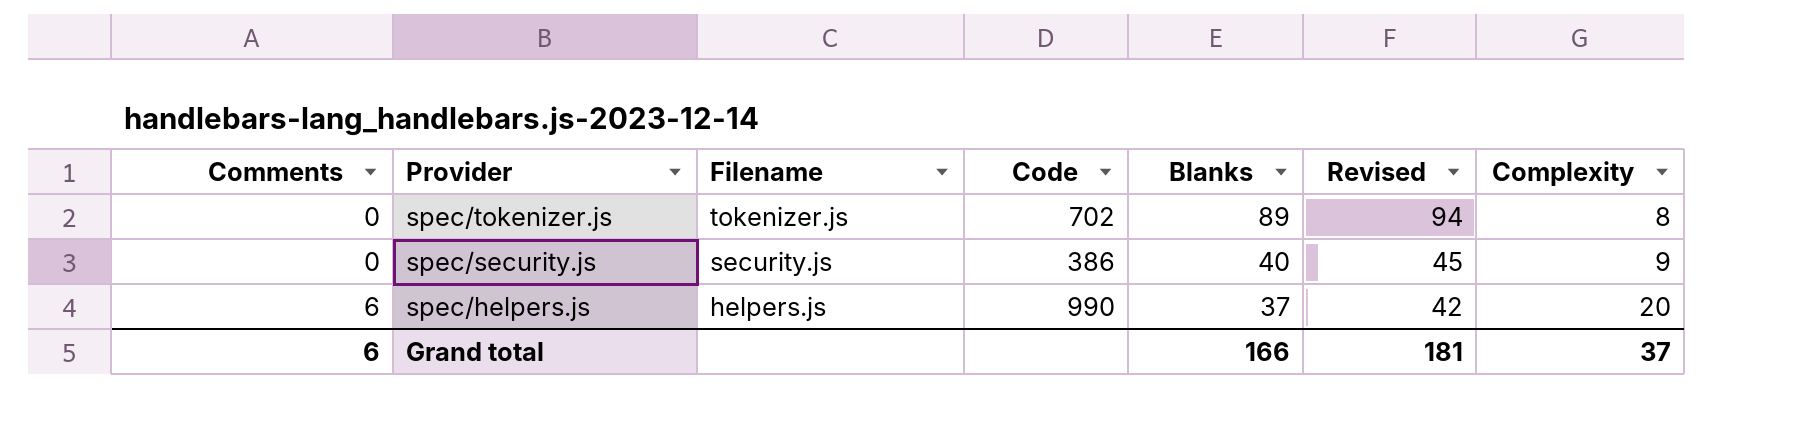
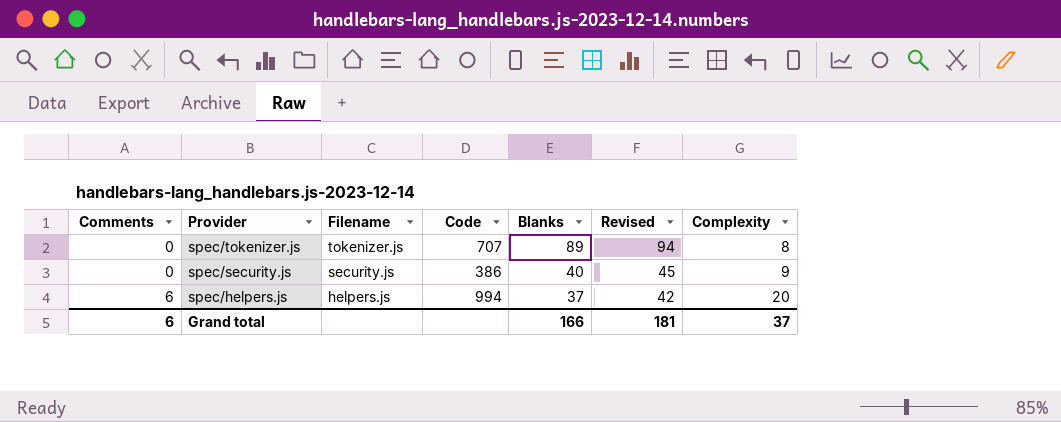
spec/tokenizer.js | Code: 702 -> 707
spec/helpers.js | Code: 990 -> 994

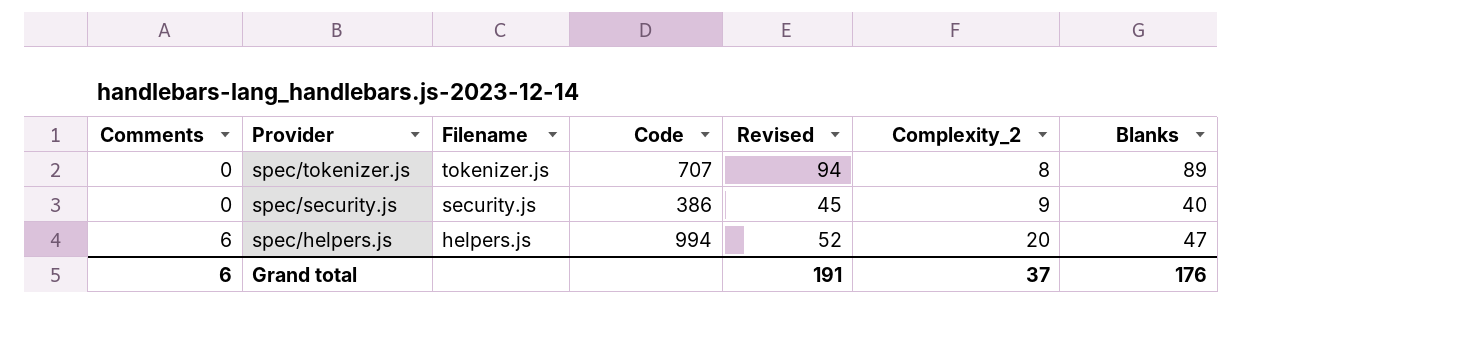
column name: Complexity -> Complexity_2
column Blanks | position: 5 -> 7
spec/helpers.js | Revised: 42 -> 52
spec/helpers.js | Blanks: 37 -> 47
Grand total | Revised: 181 -> 191
Grand total | Blanks: 166 -> 176

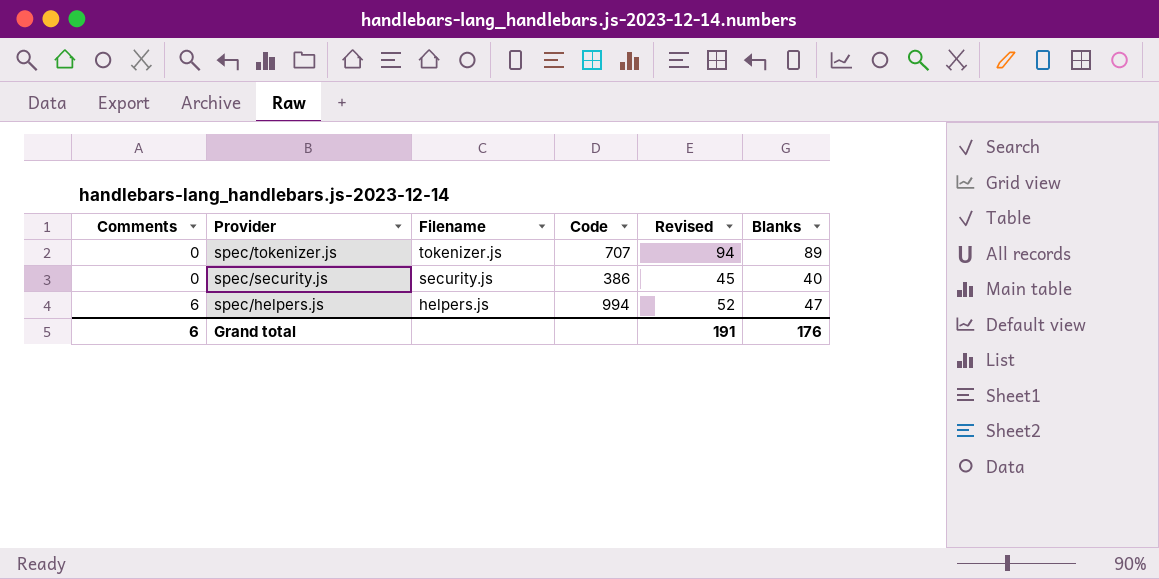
column Complexity_2 | position: 6 -> none

